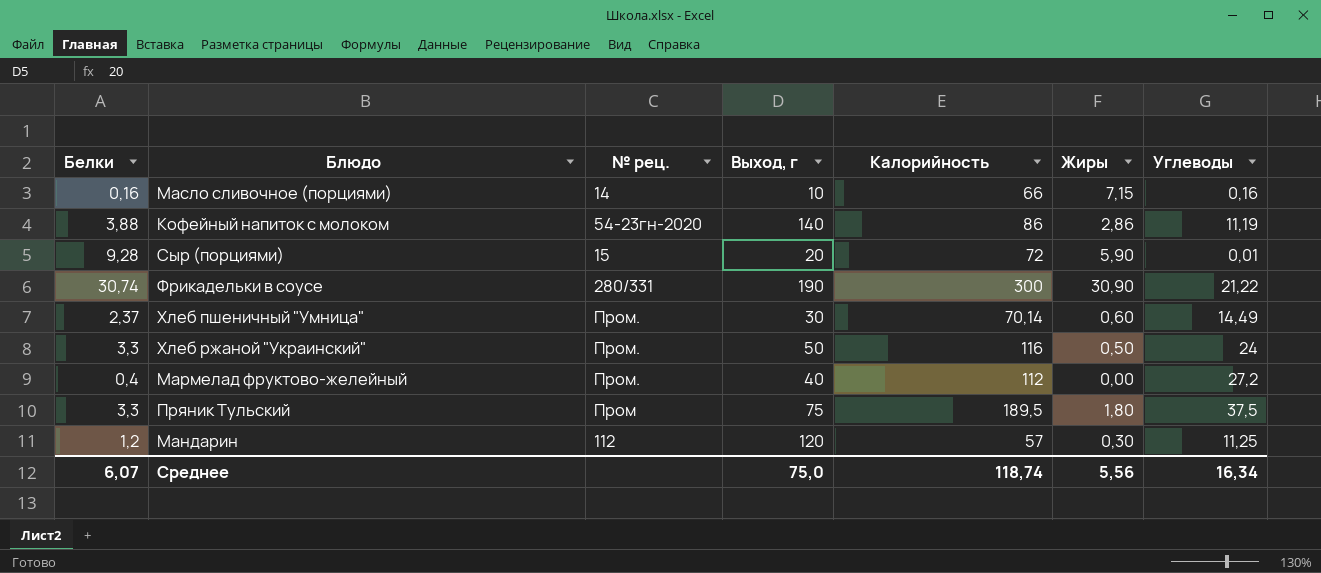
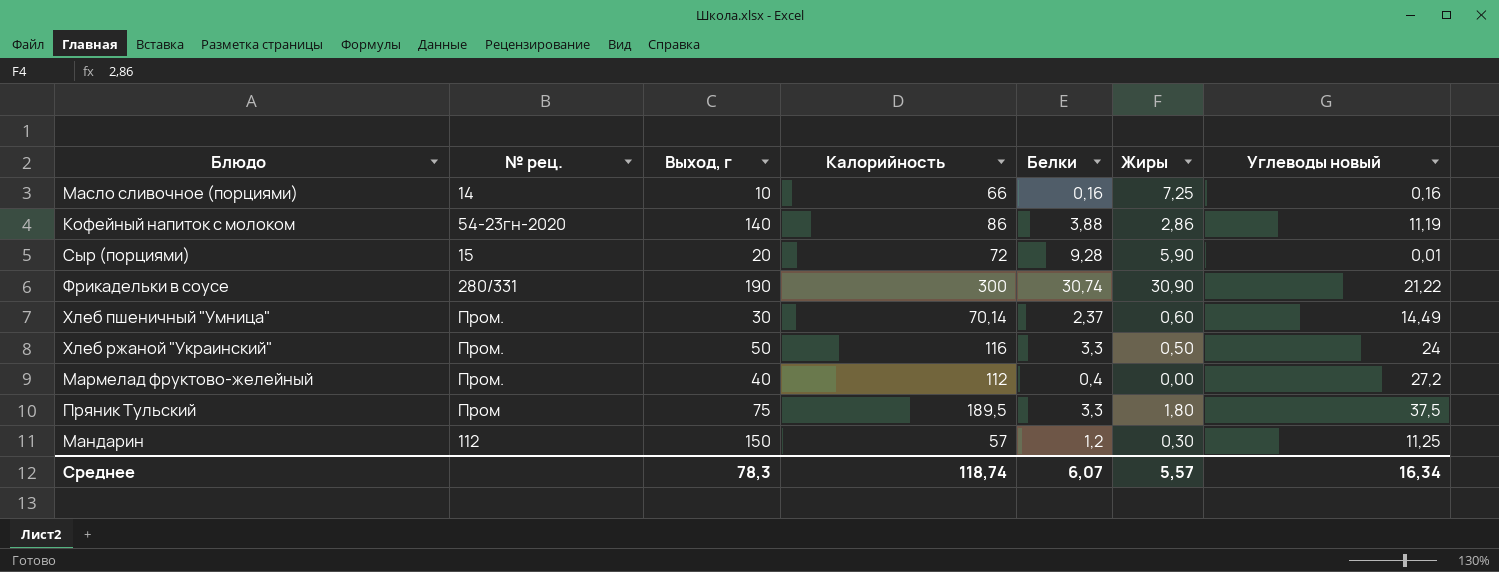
column Белки | position: 1 -> 5
column name: Углеводы -> Углеводы новый
Масло сливочное (порциями) | Жиры: 7,15 -> 7,25
Мандарин | Выход, г: 120 -> 150
Среднее | Выход, г: 75,0 -> 78,3
Среднее | Жиры: 5,56 -> 5,57

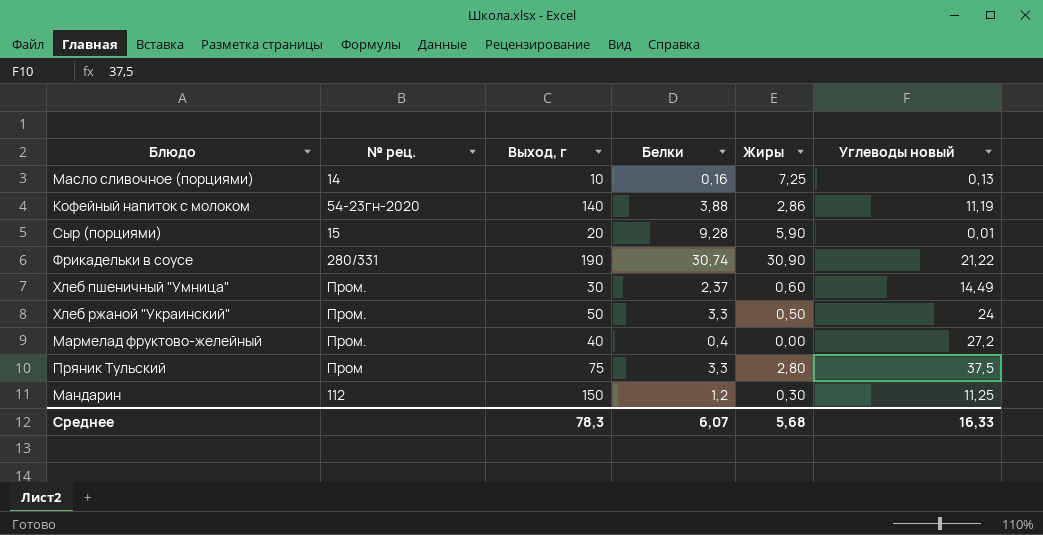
column Калорийность | position: 4 -> none
Масло сливочное (порциями) | Углеводы новый: 0,16 -> 0,13
Пряник Тульский | Жиры: 1,80 -> 2,80
Среднее | Жиры: 5,57 -> 5,68
Среднее | Углеводы новый: 16,34 -> 16,33

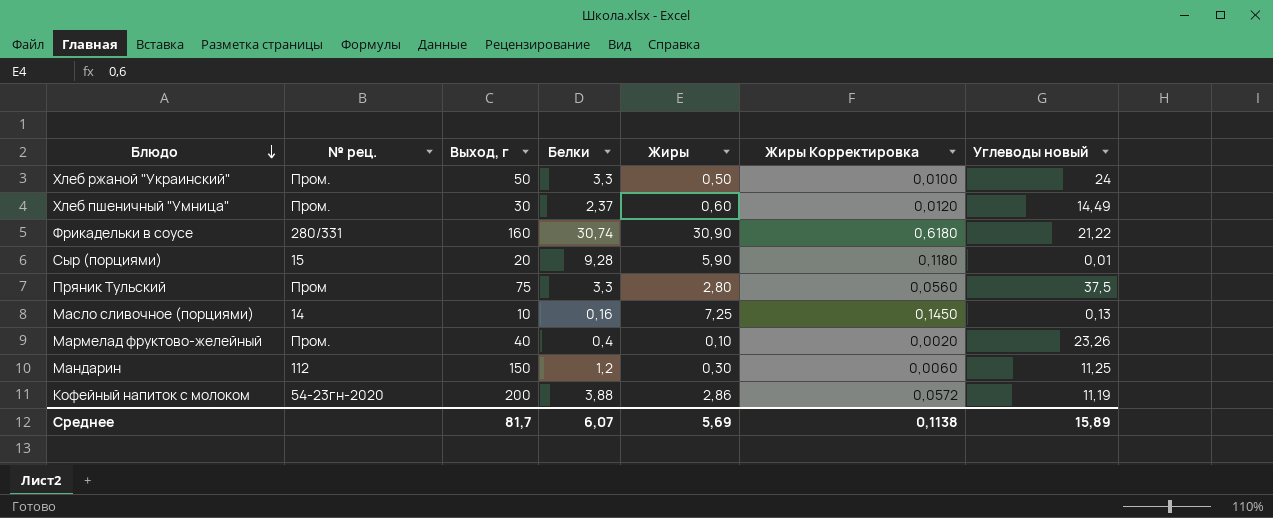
row order: none -> Блюдо descending
column Жиры Корректировка | formula: none -> [Жиры] * 0,02
Фрикадельки в соусе | Выход, г: 190 -> 160
Мармелад фруктово-желейный | Жиры: 0,00 -> 0,10
Мармелад фруктово-желейный | Углеводы новый: 27,2 -> 23,26
Кофейный напиток с молоком | Выход, г: 140 -> 200
Среднее | Выход, г: 78,3 -> 81,7
Среднее | Жиры: 5,68 -> 5,69
Среднее | Углеводы новый: 16,33 -> 15,89

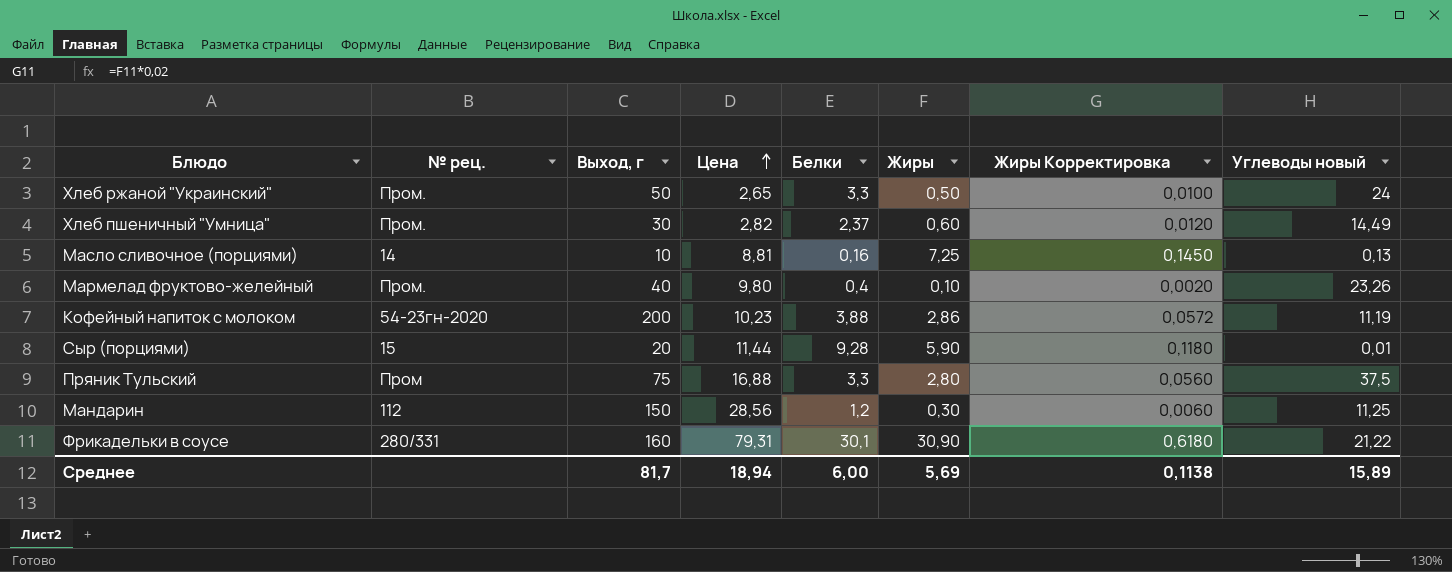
row order: Блюдо descending -> Цена ascending
column Цена | position: none -> 4
Фрикадельки в соусе | Белки: 30,74 -> 30,1
Среднее | Белки: 6,07 -> 6,00

